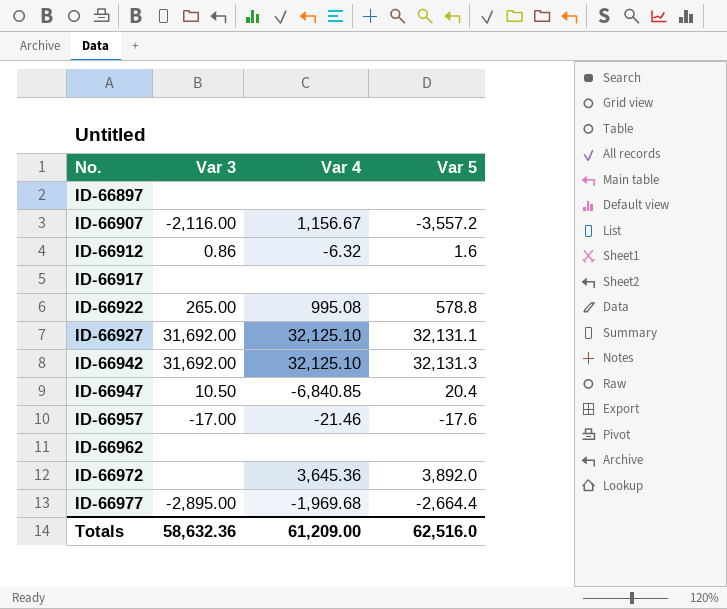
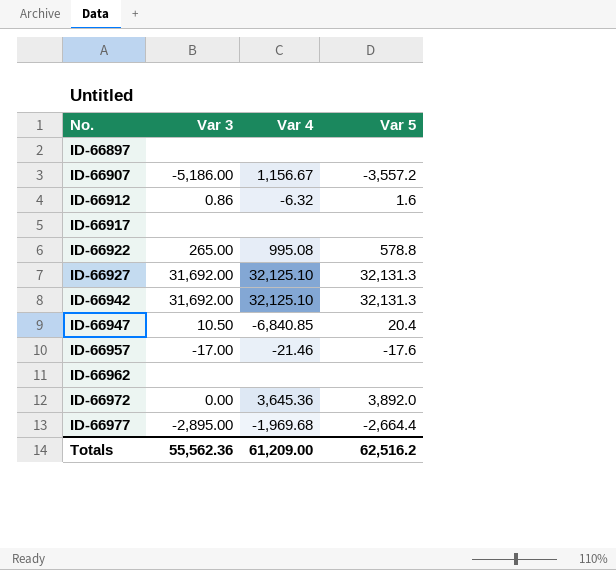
ID-66907 | Var 3: -2,116.00 -> -5,186.00
ID-66927 | Var 5: 32,131.1 -> 32,131.3
ID-66972 | Var 3: none -> 0.00
Totals | Var 3: 58,632.36 -> 55,562.36
Totals | Var 5: 62,516.0 -> 62,516.2

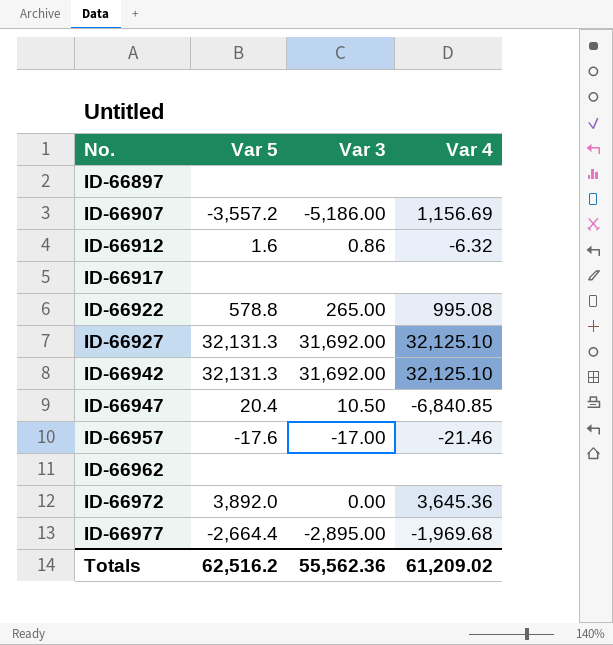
column Var 5 | position: 4 -> 2
ID-66907 | Var 4: 1,156.67 -> 1,156.69
Totals | Var 4: 61,209.00 -> 61,209.02

